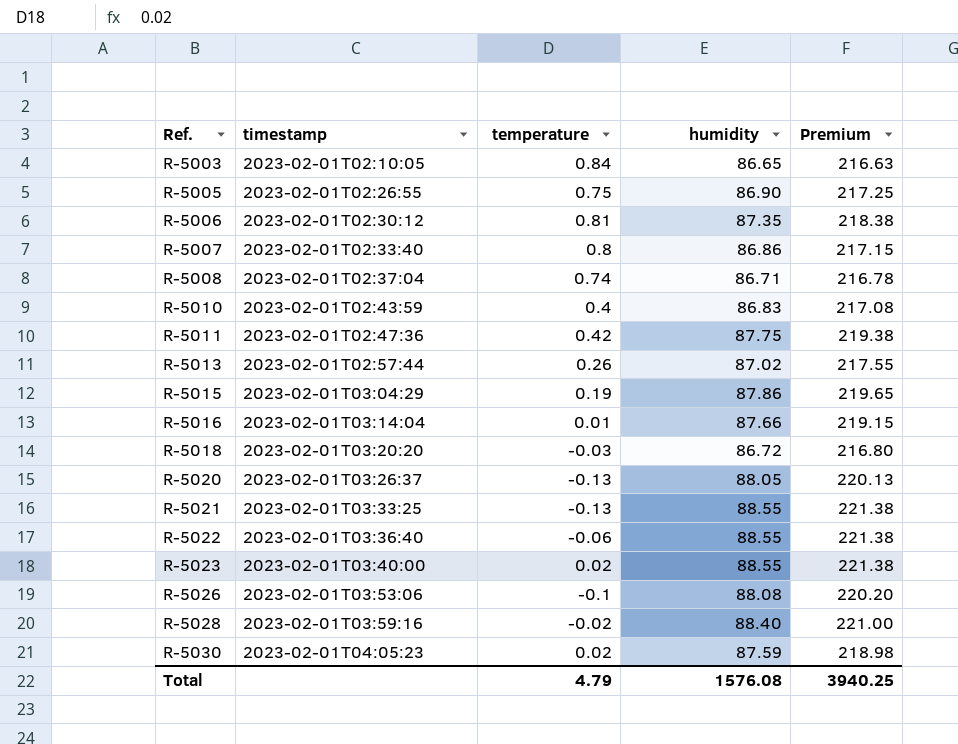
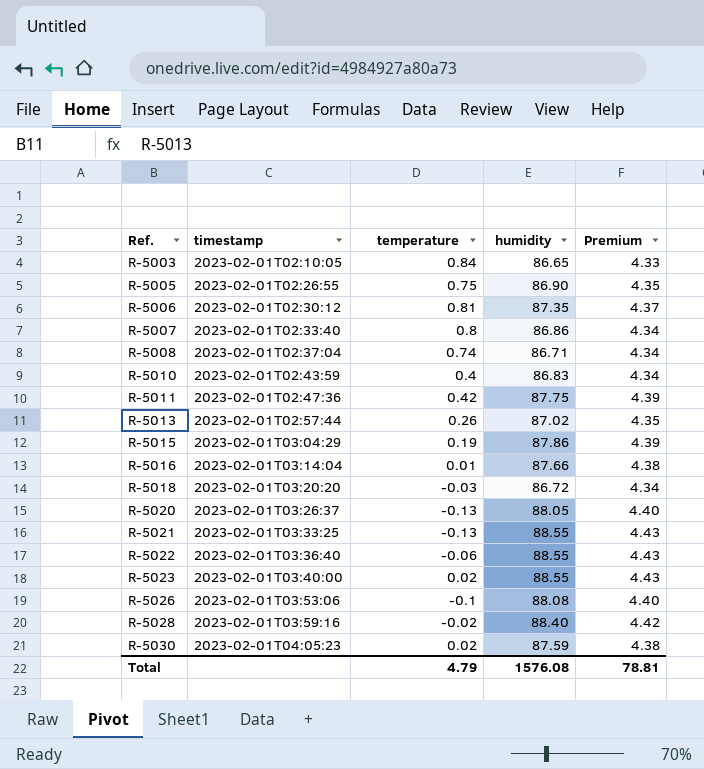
column Premium | formula: [humidity] * 2.5 -> [humidity] * 0.05
Total | Premium: 3940.25 -> 78.81

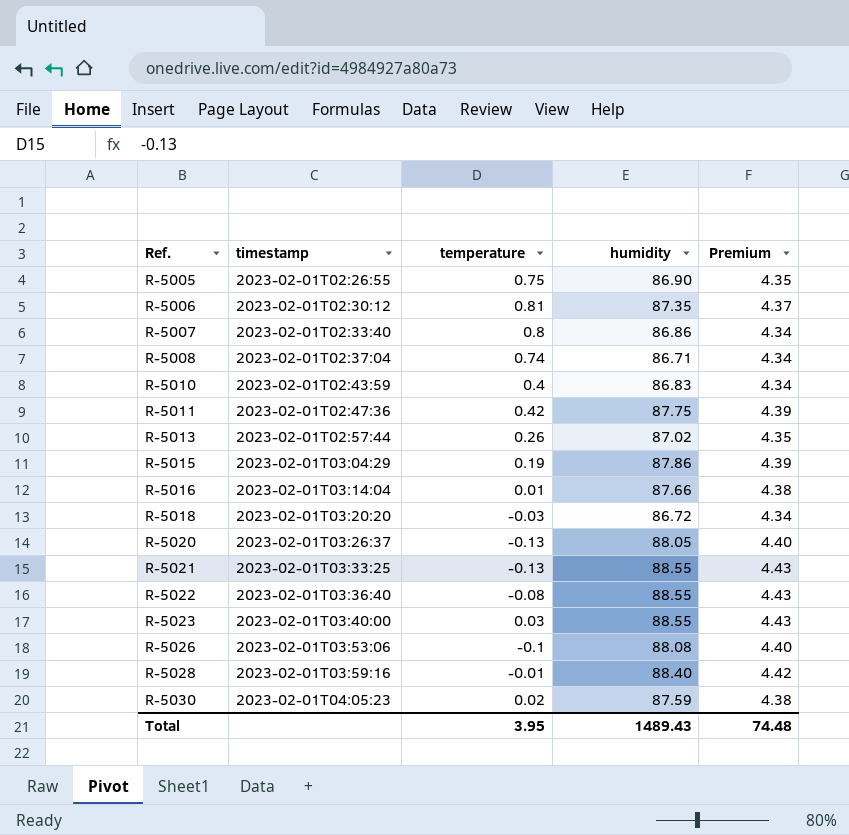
row R-5003: 2023-02-01T02:10:05 | 0.84 | 86.65 | 4.33 -> none
R-5022 | temperature: -0.06 -> -0.08
R-5023 | temperature: 0.02 -> 0.03
R-5028 | temperature: -0.02 -> -0.01
Total | temperature: 4.79 -> 3.95
Total | humidity: 1576.08 -> 1489.43
Total | Premium: 78.81 -> 74.48

